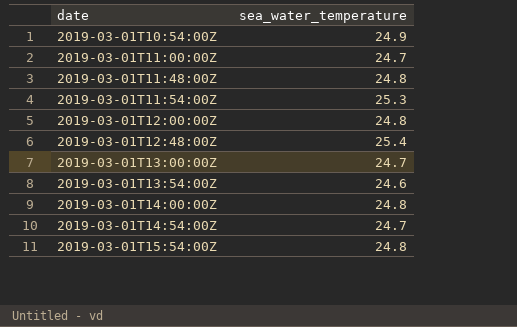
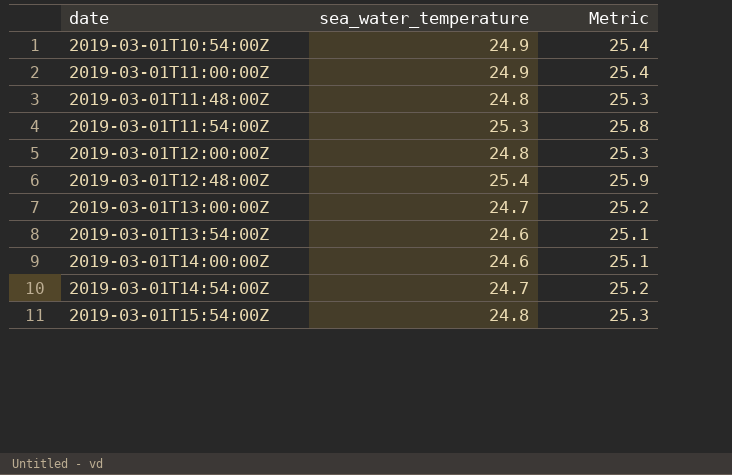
column Metric | formula: none -> [sea_water_temperature] * 1.02
2019-03-01T11:00:00Z | sea_water_temperature: 24.7 -> 24.9
2019-03-01T14:00:00Z | sea_water_temperature: 24.8 -> 24.6

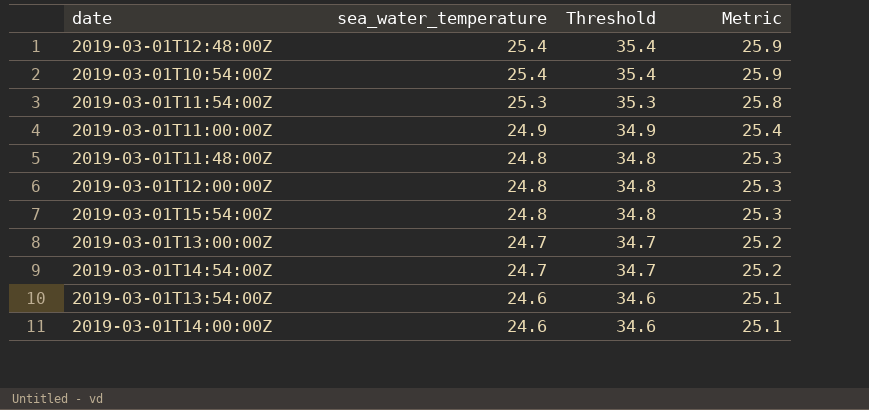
row order: date ascending -> sea_water_temperature descending
column Threshold | formula: none -> [sea_water_temperature] + 10
2019-03-01T10:54:00Z | sea_water_temperature: 24.9 -> 25.4
2019-03-01T10:54:00Z | Metric: 25.4 -> 25.9

